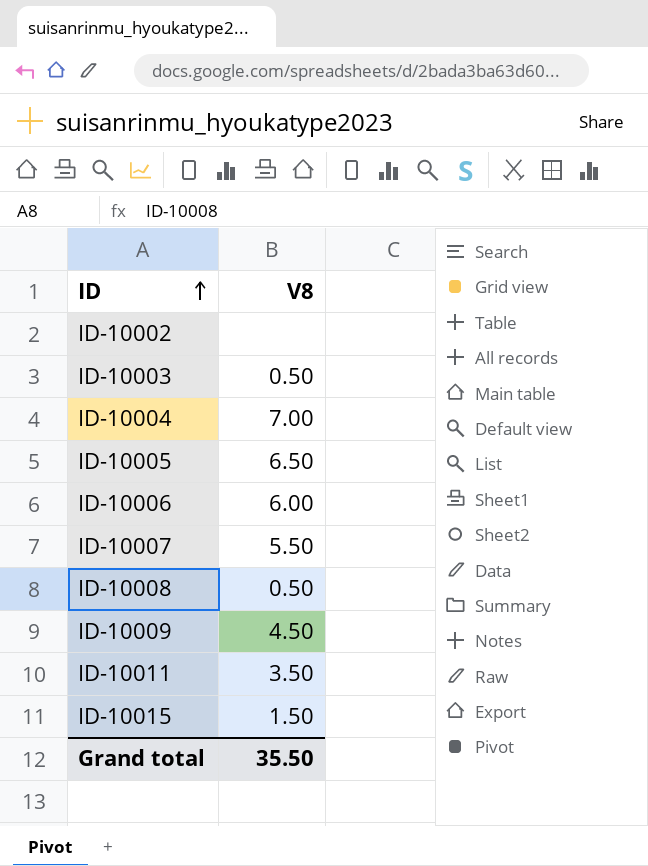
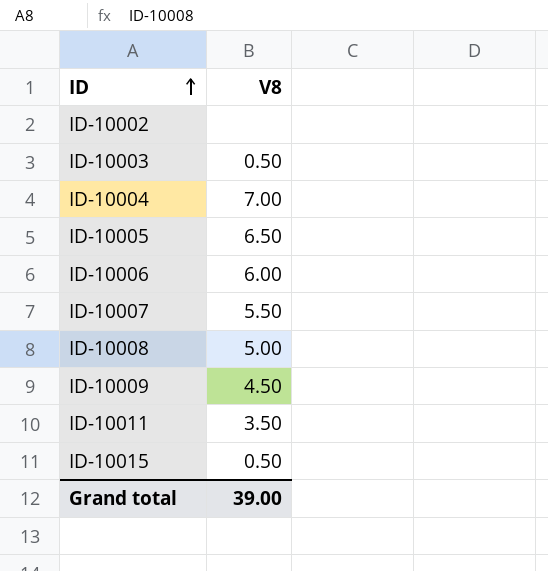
ID-10008 | V8: 0.50 -> 5.00
ID-10015 | V8: 1.50 -> 0.50
Grand total | V8: 35.50 -> 39.00

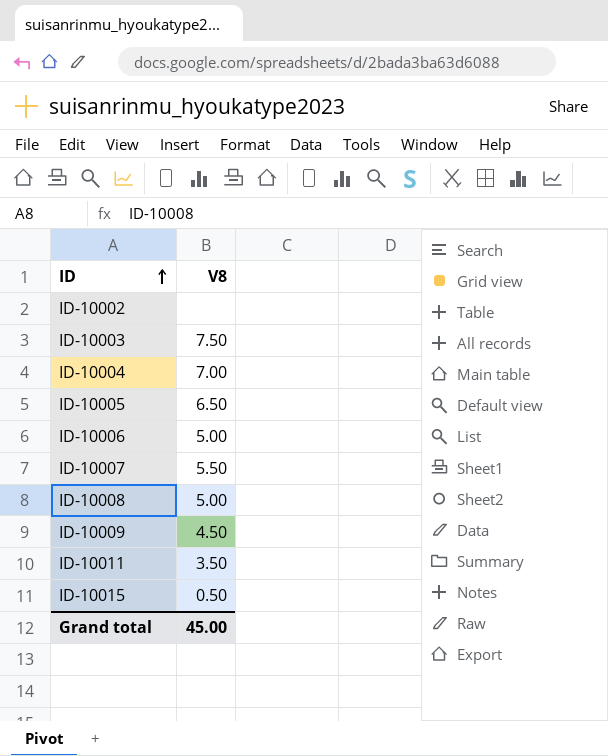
ID-10003 | V8: 0.50 -> 7.50
ID-10006 | V8: 6.00 -> 5.00
Grand total | V8: 39.00 -> 45.00

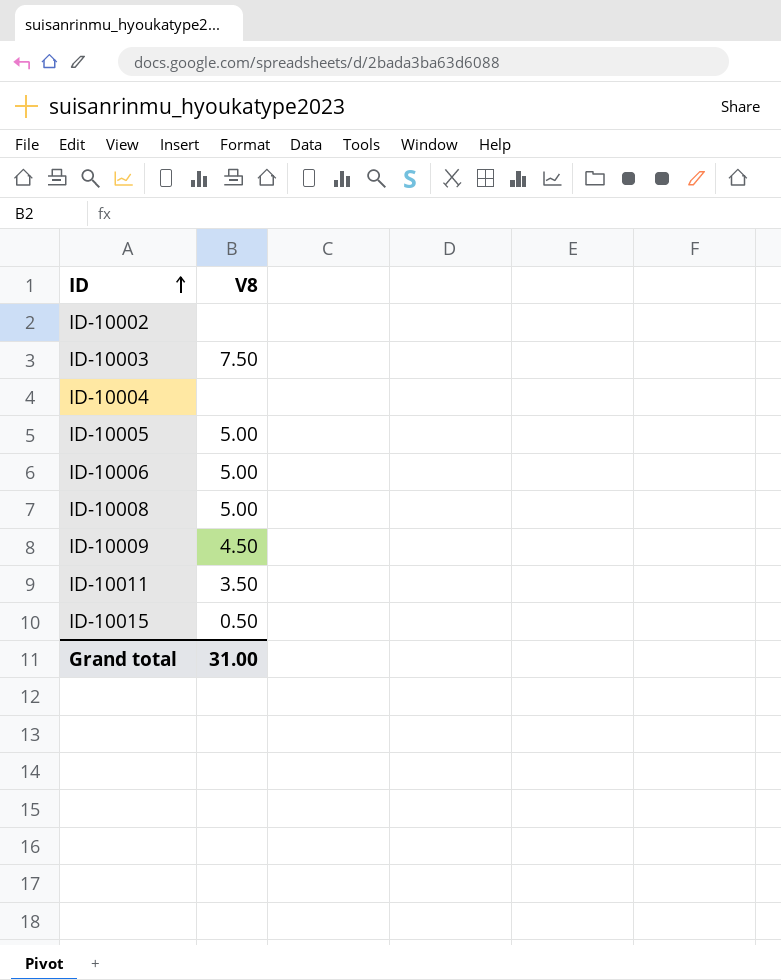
row ID-10007: 5.50 -> none
ID-10004 | V8: 7.00 -> none
ID-10005 | V8: 6.50 -> 5.00
Grand total | V8: 45.00 -> 31.00

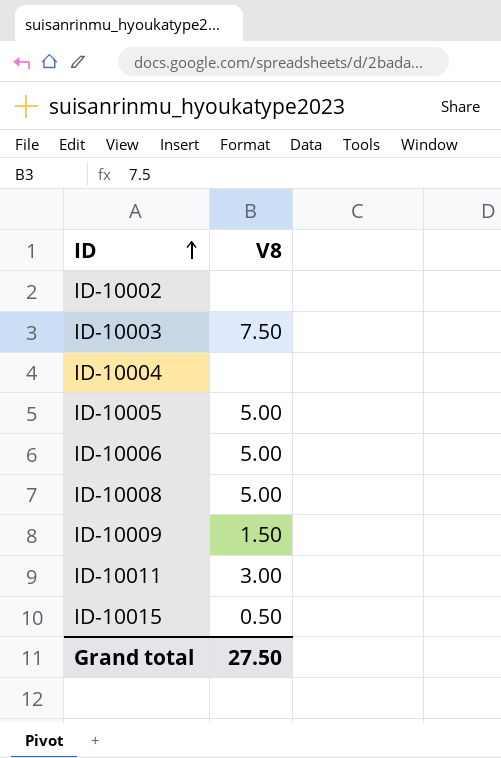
ID-10009 | V8: 4.50 -> 1.50
ID-10011 | V8: 3.50 -> 3.00
Grand total | V8: 31.00 -> 27.50

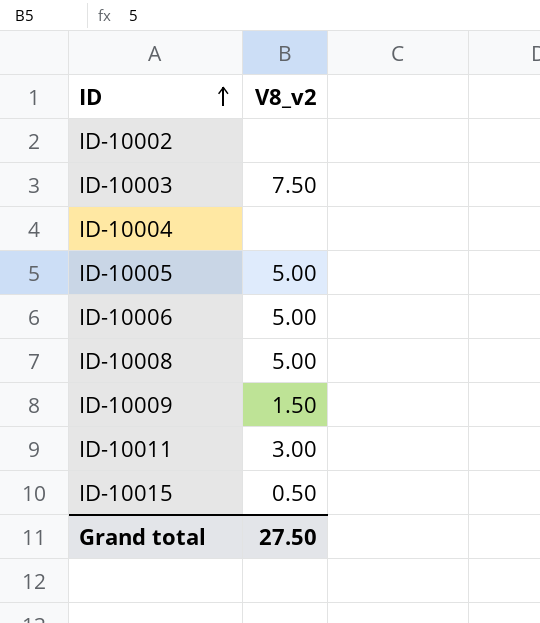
column name: V8 -> V8_v2

